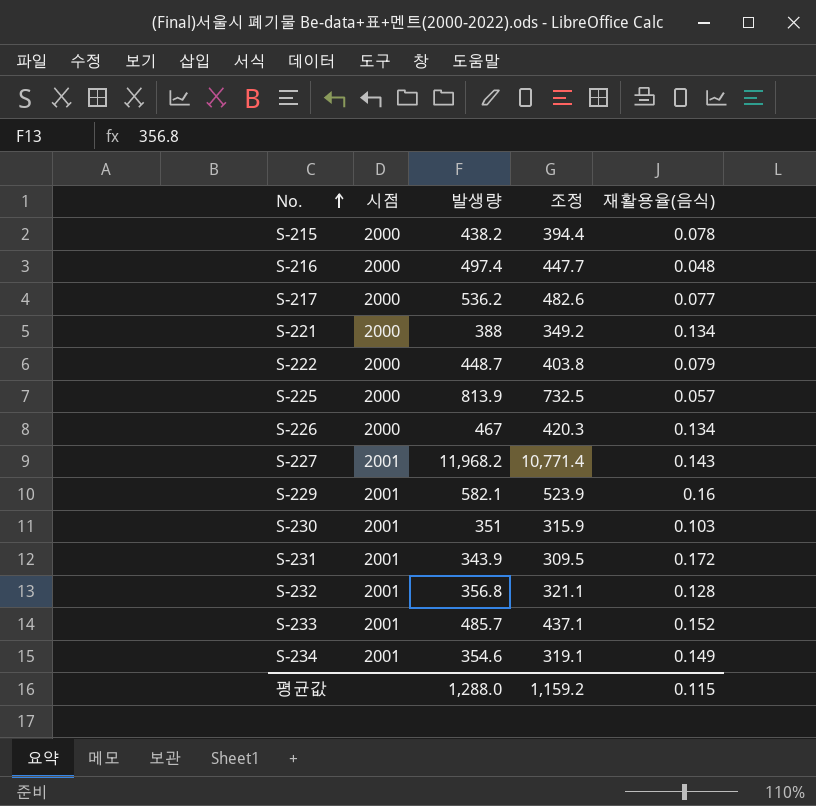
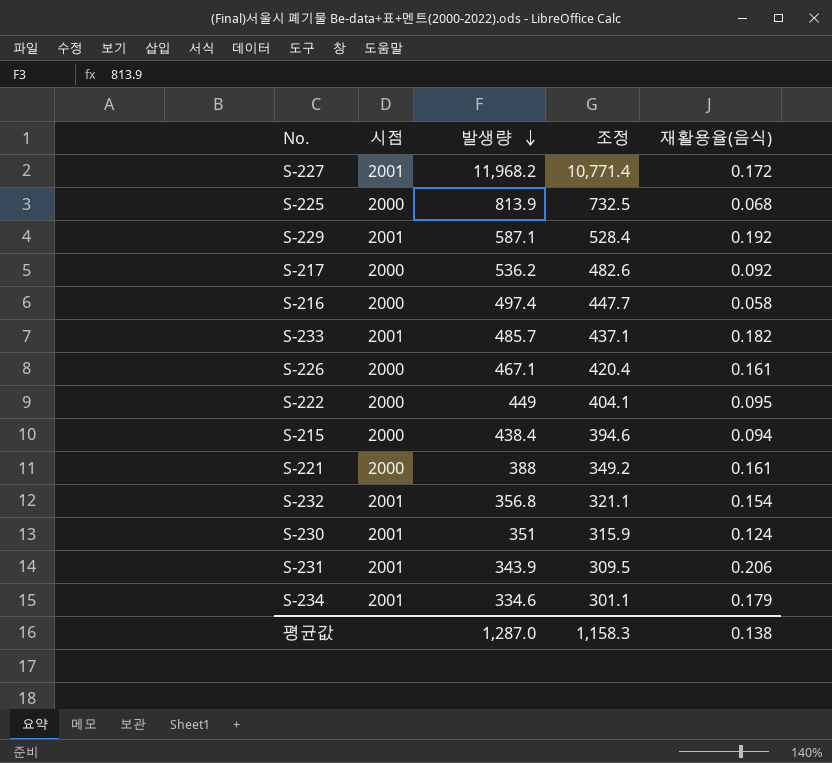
row order: No. ascending -> 발생량 descending
S-227 | 재활용율(음식): 0.143 -> 0.172
S-225 | 재활용율(음식): 0.057 -> 0.068
S-229 | 발생량: 582.1 -> 587.1
S-229 | 조정: 523.9 -> 528.4
S-229 | 재활용율(음식): 0.16 -> 0.192
S-217 | 재활용율(음식): 0.077 -> 0.092
S-216 | 재활용율(음식): 0.048 -> 0.058
S-233 | 재활용율(음식): 0.152 -> 0.182
S-226 | 발생량: 467 -> 467.1
S-226 | 조정: 420.3 -> 420.4
S-226 | 재활용율(음식): 0.134 -> 0.161
S-222 | 발생량: 448.7 -> 449
S-222 | 조정: 403.8 -> 404.1
S-222 | 재활용율(음식): 0.079 -> 0.095
S-215 | 발생량: 438.2 -> 438.4
S-215 | 조정: 394.4 -> 394.6
S-215 | 재활용율(음식): 0.078 -> 0.094
S-221 | 재활용율(음식): 0.134 -> 0.161
S-232 | 재활용율(음식): 0.128 -> 0.154
S-230 | 재활용율(음식): 0.103 -> 0.124
S-231 | 재활용율(음식): 0.172 -> 0.206
S-234 | 발생량: 354.6 -> 334.6
S-234 | 조정: 319.1 -> 301.1
S-234 | 재활용율(음식): 0.149 -> 0.179
평균값 | 발생량: 1,288.0 -> 1,287.0
평균값 | 조정: 1,159.2 -> 1,158.3
평균값 | 재활용율(음식): 0.115 -> 0.138

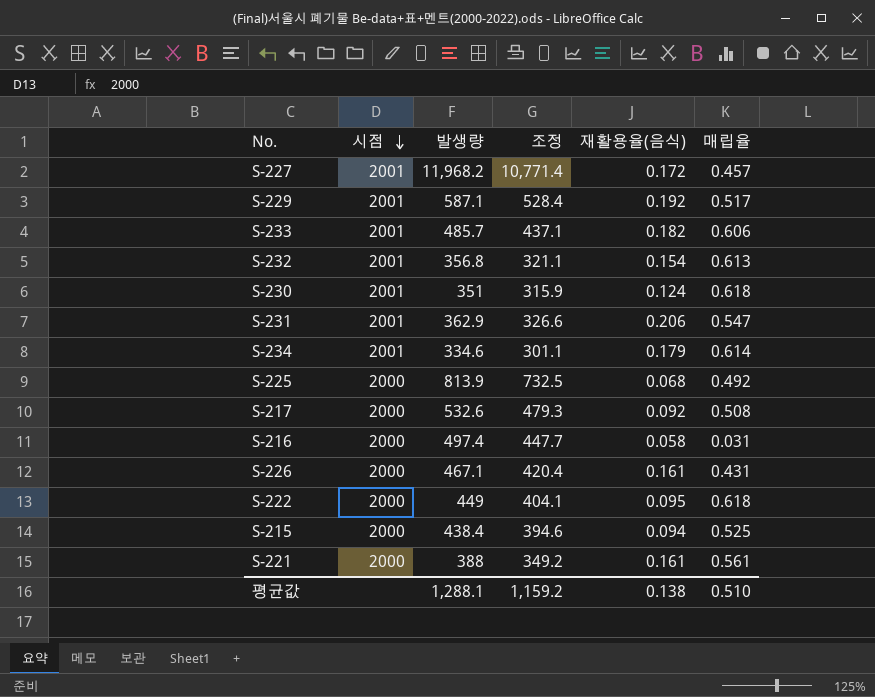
row order: 발생량 descending -> 시점 descending
column 매립율 | position: none -> 6
S-231 | 발생량: 343.9 -> 362.9
S-231 | 조정: 309.5 -> 326.6
S-217 | 발생량: 536.2 -> 532.6
S-217 | 조정: 482.6 -> 479.3
평균값 | 발생량: 1,287.0 -> 1,288.1
평균값 | 조정: 1,158.3 -> 1,159.2

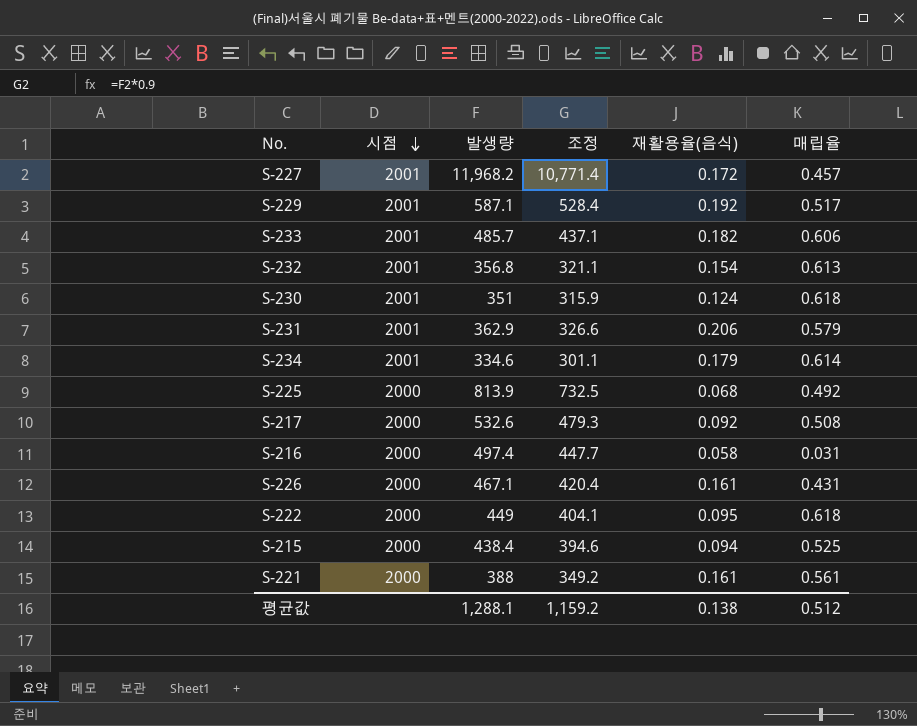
S-231 | 매립율: 0.547 -> 0.579
평균값 | 매립율: 0.510 -> 0.512

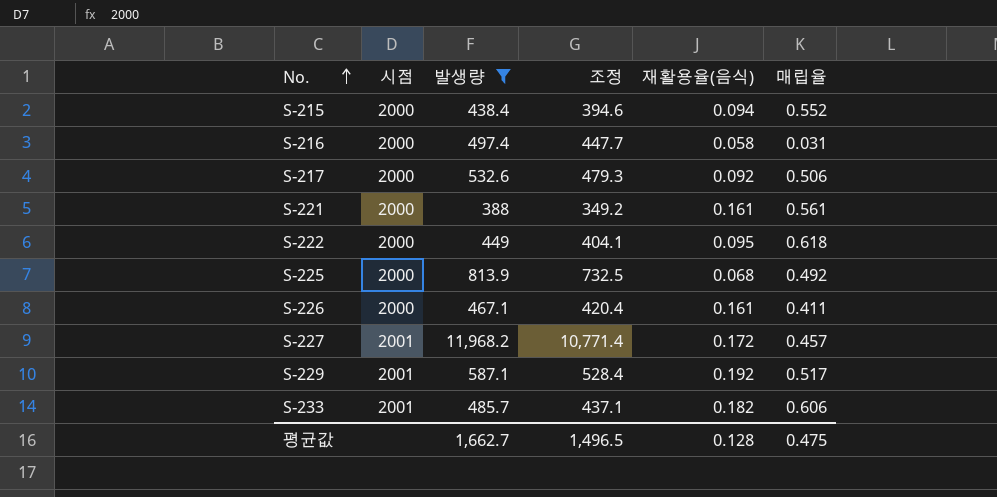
filter: none -> 발생량 >= 388
row order: 시점 descending -> No. ascending
S-215 | 매립율: 0.525 -> 0.552
S-217 | 매립율: 0.508 -> 0.506
S-226 | 매립율: 0.431 -> 0.411
평균값 | 발생량: 1,288.1 -> 1,662.7
평균값 | 조정: 1,159.2 -> 1,496.5
평균값 | 재활용율(음식): 0.138 -> 0.128
평균값 | 매립율: 0.512 -> 0.475

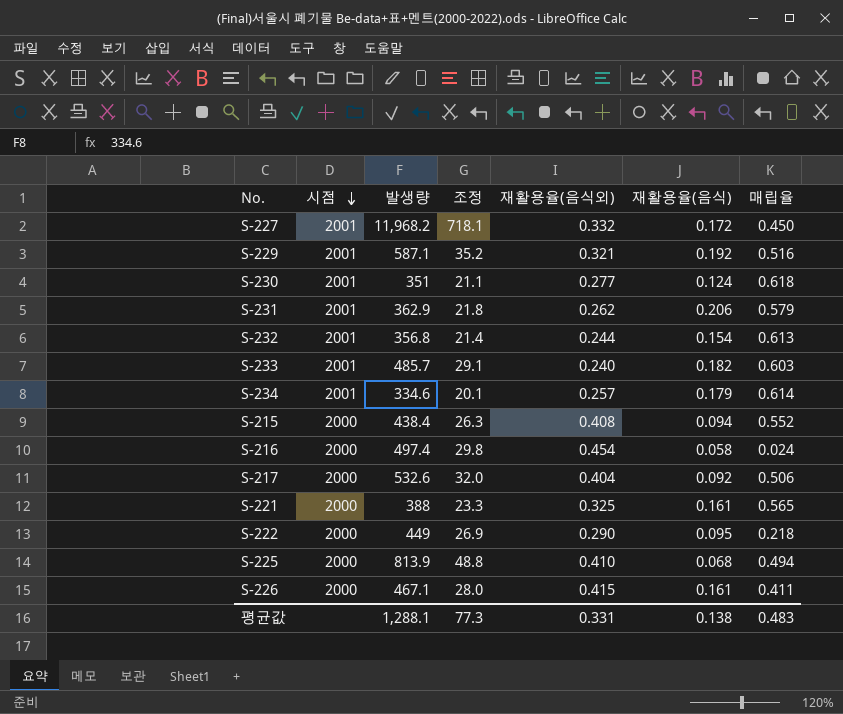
filter: 발생량 >= 388 -> none
row order: No. ascending -> 시점 descending
column 조정 | formula: [발생량] * 0.9 -> [발생량] * 0.06
column 재활용율(음식외) | position: none -> 5
S-227 | 매립율: 0.457 -> 0.450
S-229 | 매립율: 0.517 -> 0.516
S-233 | 매립율: 0.606 -> 0.603
S-216 | 매립율: 0.031 -> 0.024
S-221 | 매립율: 0.561 -> 0.565
S-222 | 매립율: 0.618 -> 0.218
S-225 | 매립율: 0.492 -> 0.494
평균값 | 발생량: 1,662.7 -> 1,288.1
평균값 | 조정: 1,496.5 -> 77.3
평균값 | 재활용율(음식): 0.128 -> 0.138
평균값 | 매립율: 0.475 -> 0.483

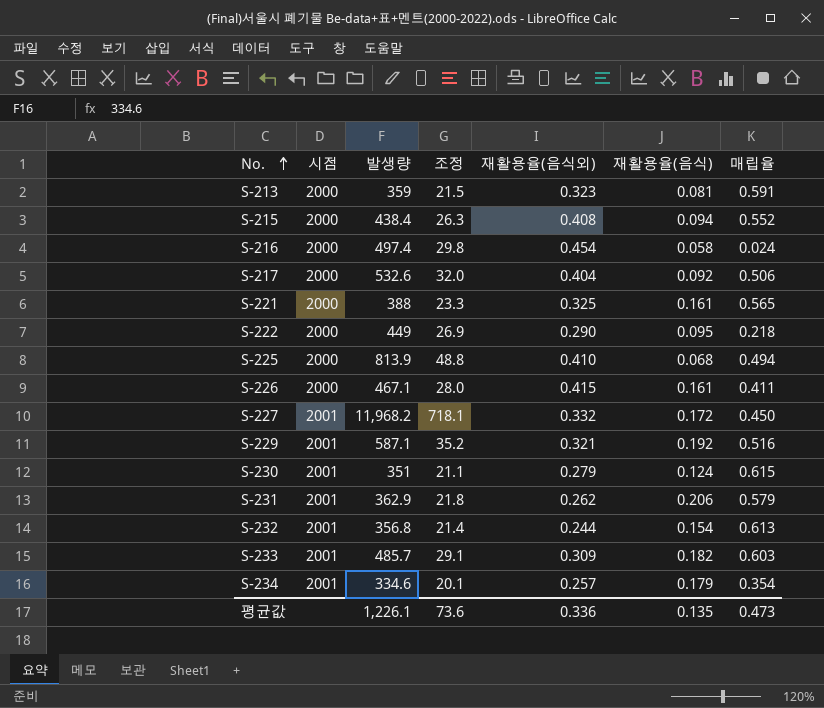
row order: 시점 descending -> No. ascending
row S-213: none -> 2000 | 359 | 21.5 | 0.323 | 0.081 | 0.591
S-230 | 재활용율(음식외): 0.277 -> 0.279
S-230 | 매립율: 0.618 -> 0.615
S-233 | 재활용율(음식외): 0.240 -> 0.309
S-234 | 매립율: 0.614 -> 0.354
평균값 | 발생량: 1,288.1 -> 1,226.1
평균값 | 조정: 77.3 -> 73.6
평균값 | 재활용율(음식외): 0.331 -> 0.336
평균값 | 재활용율(음식): 0.138 -> 0.135
평균값 | 매립율: 0.483 -> 0.473

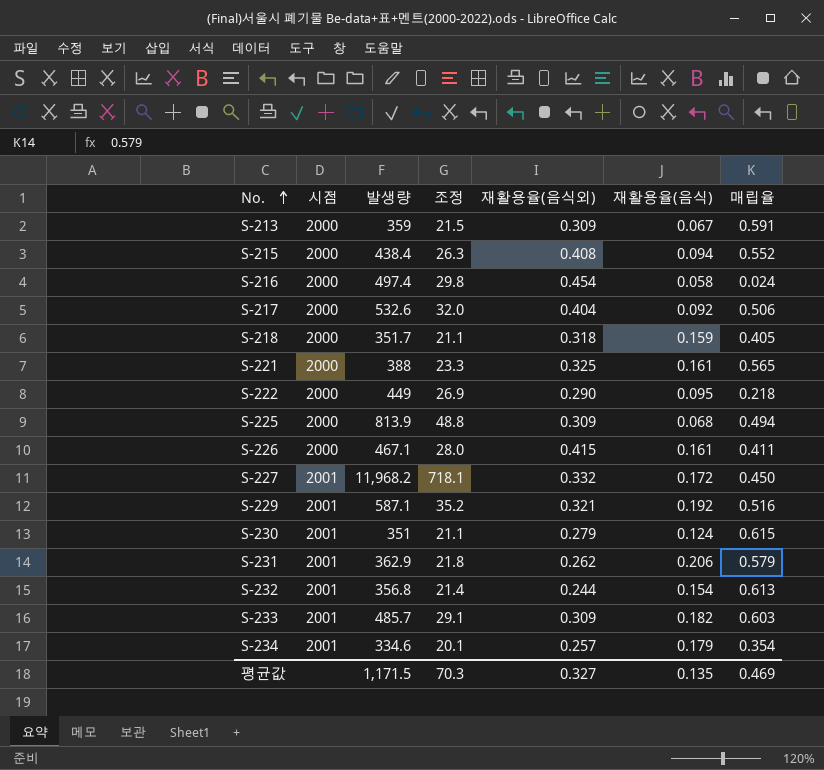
S-213 | 재활용율(음식외): 0.323 -> 0.309
S-213 | 재활용율(음식): 0.081 -> 0.067
row S-218: none -> 2000 | 351.7 | 21.1 | 0.318 | 0.159 | 0.405
S-225 | 재활용율(음식외): 0.410 -> 0.309
평균값 | 발생량: 1,226.1 -> 1,171.5
평균값 | 조정: 73.6 -> 70.3
평균값 | 재활용율(음식외): 0.336 -> 0.327
평균값 | 매립율: 0.473 -> 0.469

